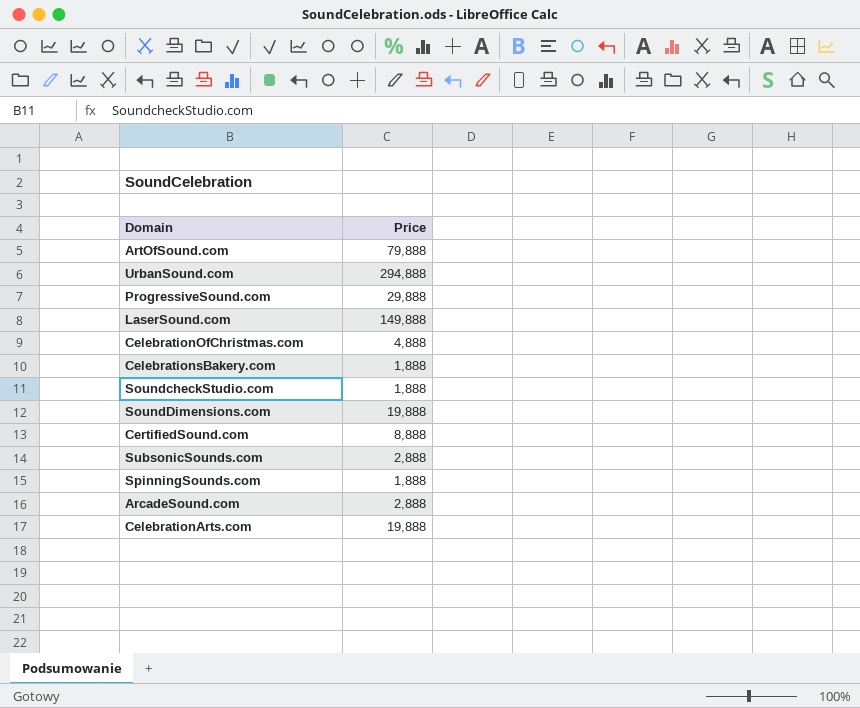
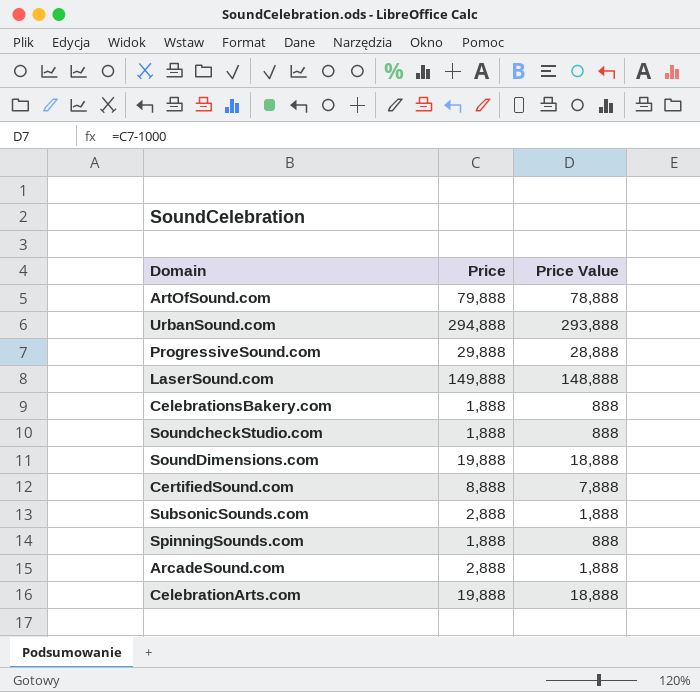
column Price Value | formula: none -> [Price] - 1000
row CelebrationOfChristmas.com: 4,888 -> none

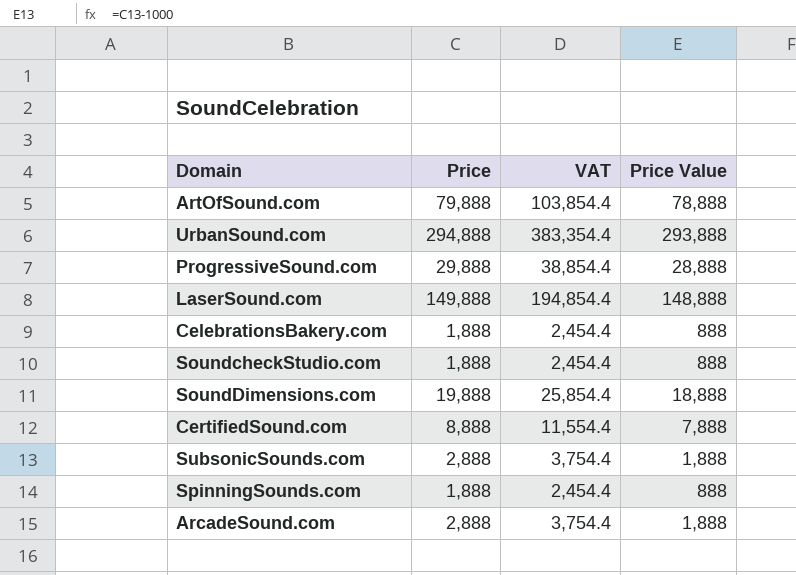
column VAT | formula: none -> [Price] * 1.3
row CelebrationArts.com: 19,888 | 18,888 -> none

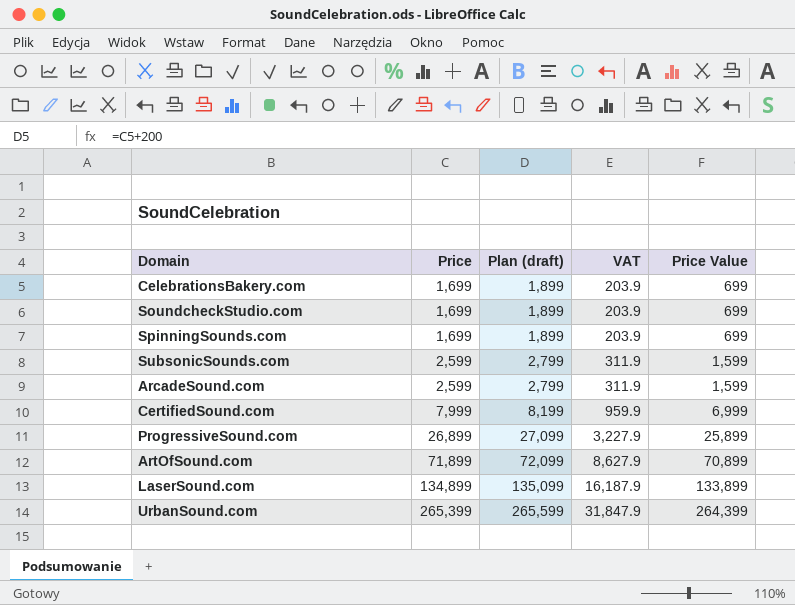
row order: none -> Price ascending
column Plan (draft) | formula: none -> [Price] + 200
column VAT | formula: [Price] * 1.3 -> [Price] * 0.12
row SoundDimensions.com: 19,888 | 25,854.4 | 18,888 -> none
CelebrationsBakery.com | Price: 1,888 -> 1,699
CelebrationsBakery.com | Price Value: 888 -> 699
SoundcheckStudio.com | Price: 1,888 -> 1,699
SoundcheckStudio.com | Price Value: 888 -> 699
SpinningSounds.com | Price: 1,888 -> 1,699
SpinningSounds.com | Price Value: 888 -> 699
SubsonicSounds.com | Price: 2,888 -> 2,599
SubsonicSounds.com | Price Value: 1,888 -> 1,599
ArcadeSound.com | Price: 2,888 -> 2,599
ArcadeSound.com | Price Value: 1,888 -> 1,599
CertifiedSound.com | Price: 8,888 -> 7,999
CertifiedSound.com | Price Value: 7,888 -> 6,999
ProgressiveSound.com | Price: 29,888 -> 26,899
ProgressiveSound.com | Price Value: 28,888 -> 25,899
ArtOfSound.com | Price: 79,888 -> 71,899
ArtOfSound.com | Price Value: 78,888 -> 70,899
LaserSound.com | Price: 149,888 -> 134,899
LaserSound.com | Price Value: 148,888 -> 133,899
UrbanSound.com | Price: 294,888 -> 265,399
UrbanSound.com | Price Value: 293,888 -> 264,399

